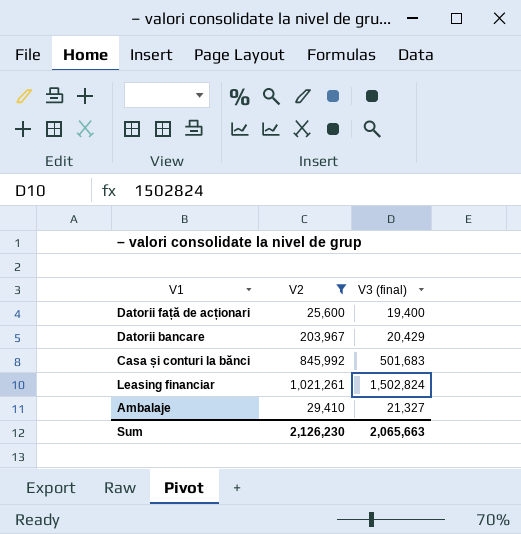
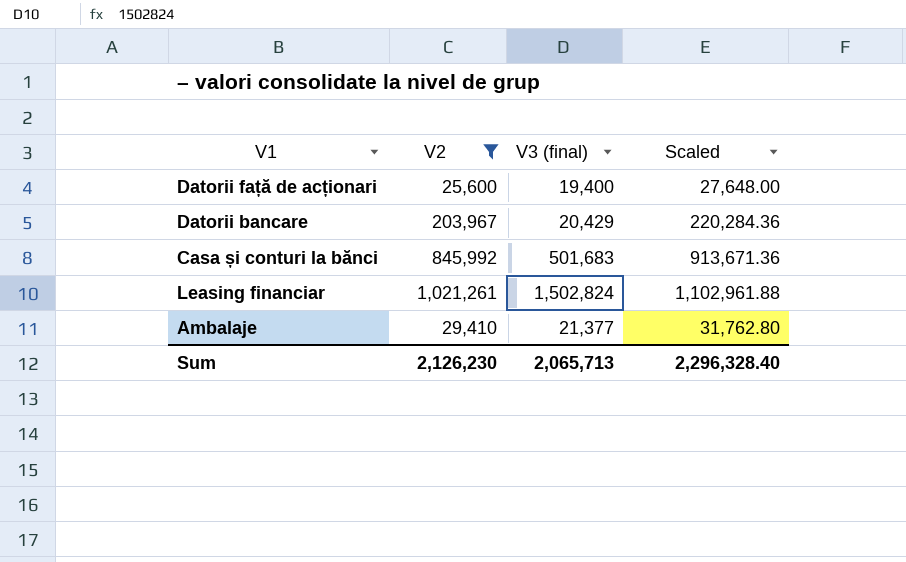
column Scaled | formula: none -> [V2] * 1.08
Ambalaje | V3 (final): 21,327 -> 21,377
Sum | V3 (final): 2,065,663 -> 2,065,713

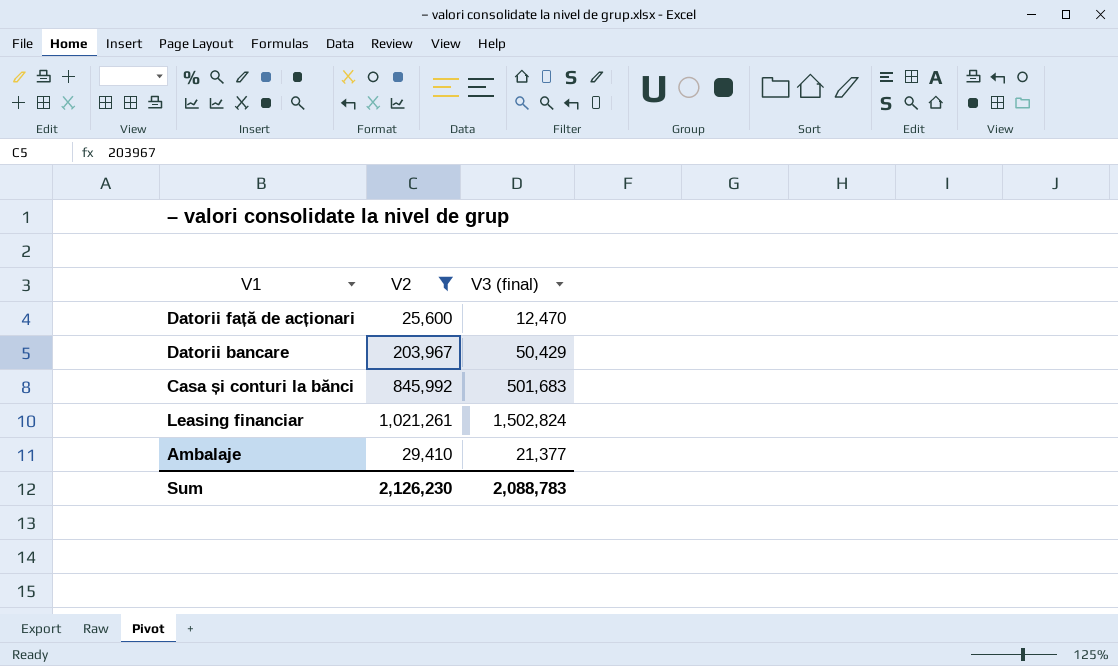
column Scaled | formula: [V2] * 1.08 -> none
Datorii față de acționari | V3 (final): 19,400 -> 12,470
Datorii bancare | V3 (final): 20,429 -> 50,429
Sum | V3 (final): 2,065,713 -> 2,088,783

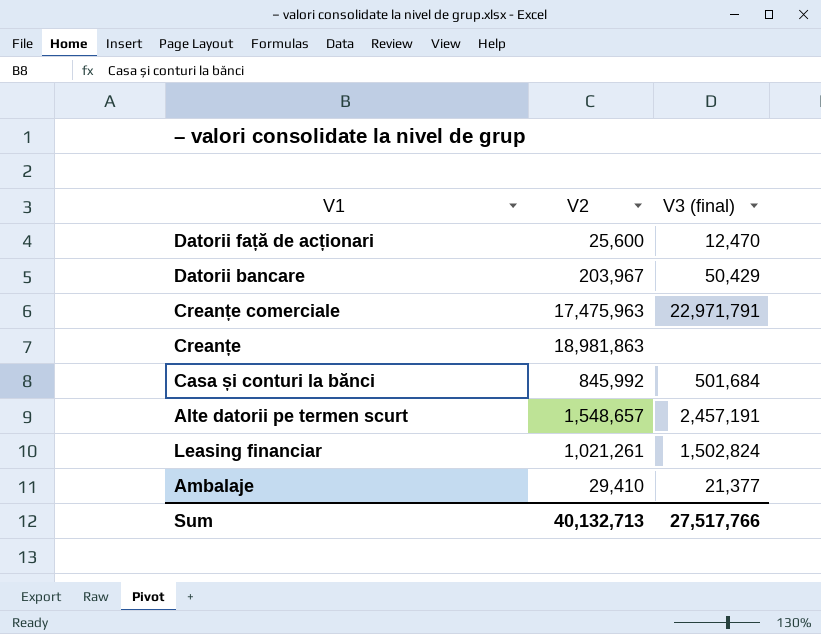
filter: V2 <= 1,021,261 -> none
Casa și conturi la bănci | V3 (final): 501,683 -> 501,684
Sum | V2: 2,126,230 -> 40,132,713
Sum | V3 (final): 2,088,783 -> 27,517,766

